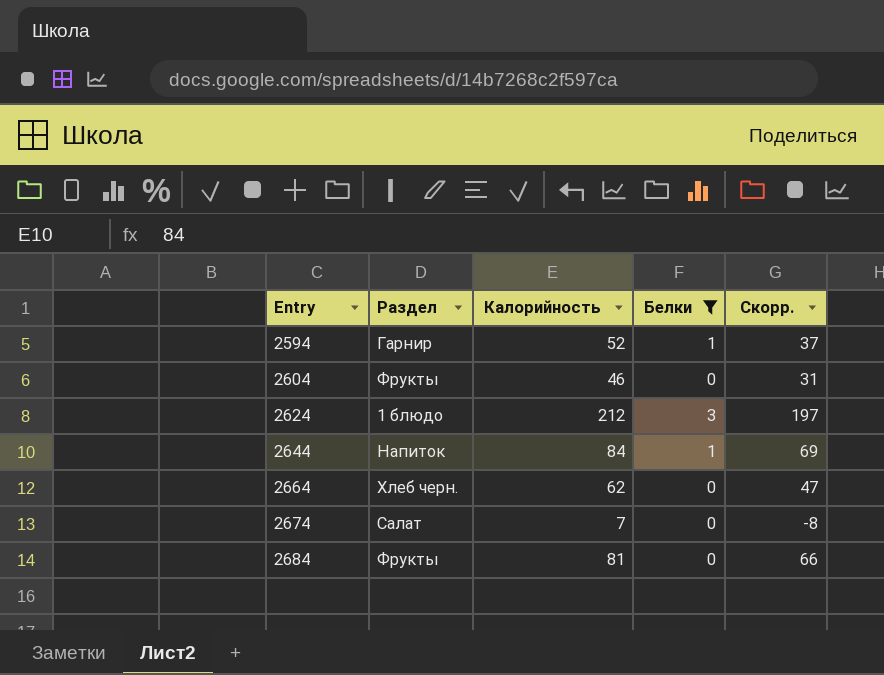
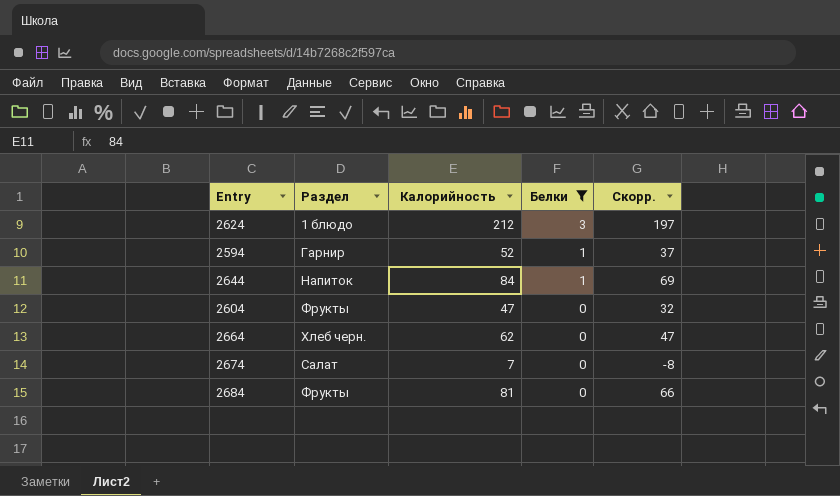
row order: Entry ascending -> Белки descending
2604 | Калорийность: 46 -> 47
2604 | Скорр.: 31 -> 32

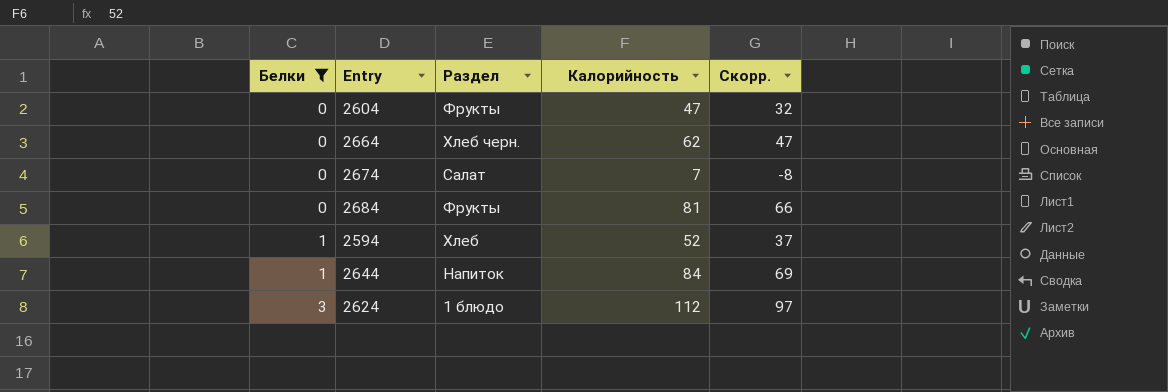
row order: Белки descending -> Белки ascending
column Белки | position: 4 -> 1
2594 | Раздел: Гарнир -> Хлеб
2624 | Калорийность: 212 -> 112
2624 | Скорр.: 197 -> 97

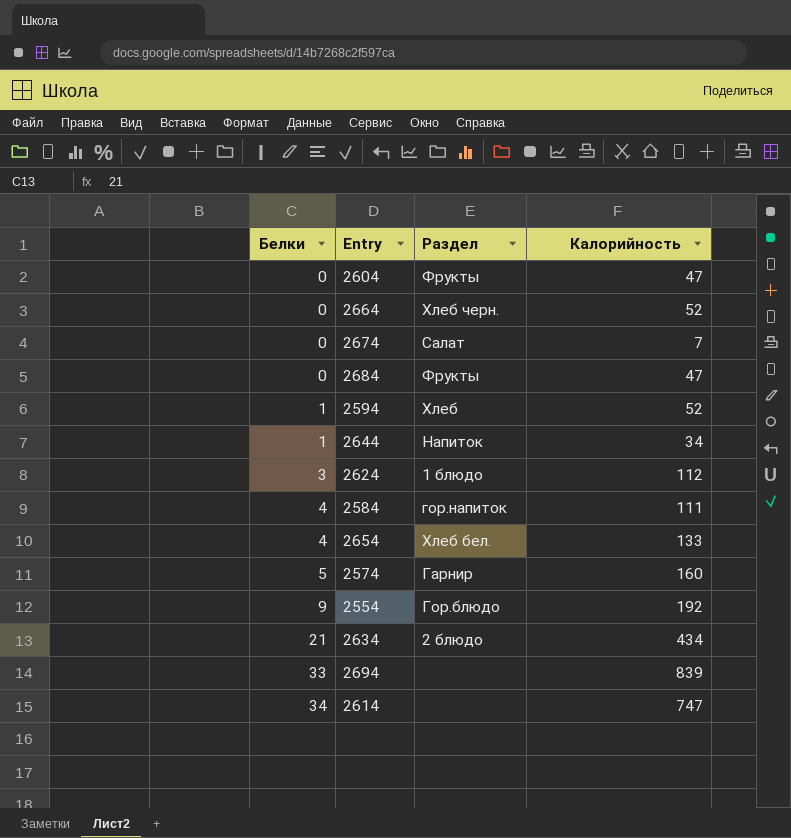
filter: Белки <= 3 -> none
column Скорр. | formula: [Калорийность] - 15 -> none
2664 | Калорийность: 62 -> 52
2684 | Калорийность: 81 -> 47
2644 | Калорийность: 84 -> 34

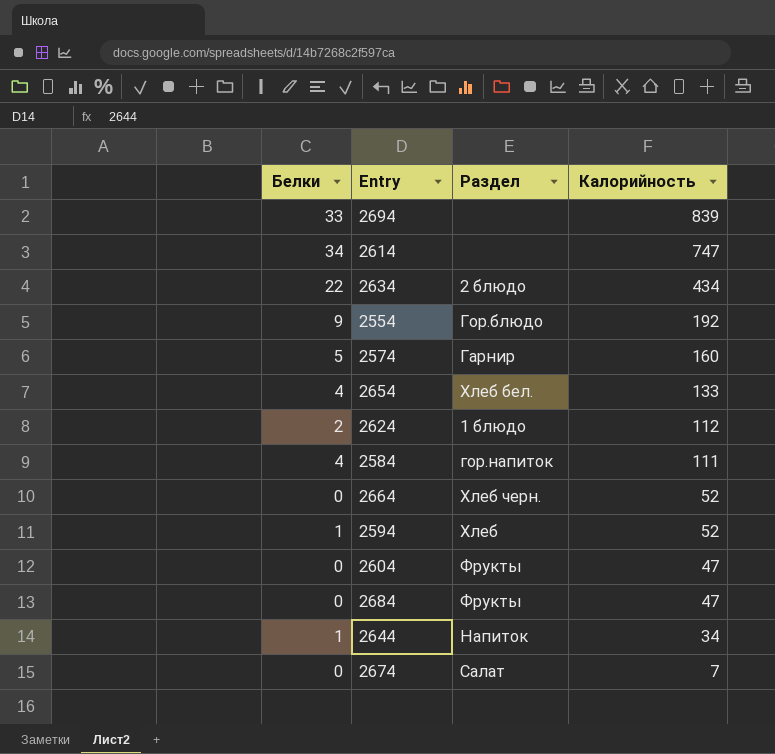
row order: Белки ascending -> Калорийность descending
2634 | Белки: 21 -> 22
2624 | Белки: 3 -> 2

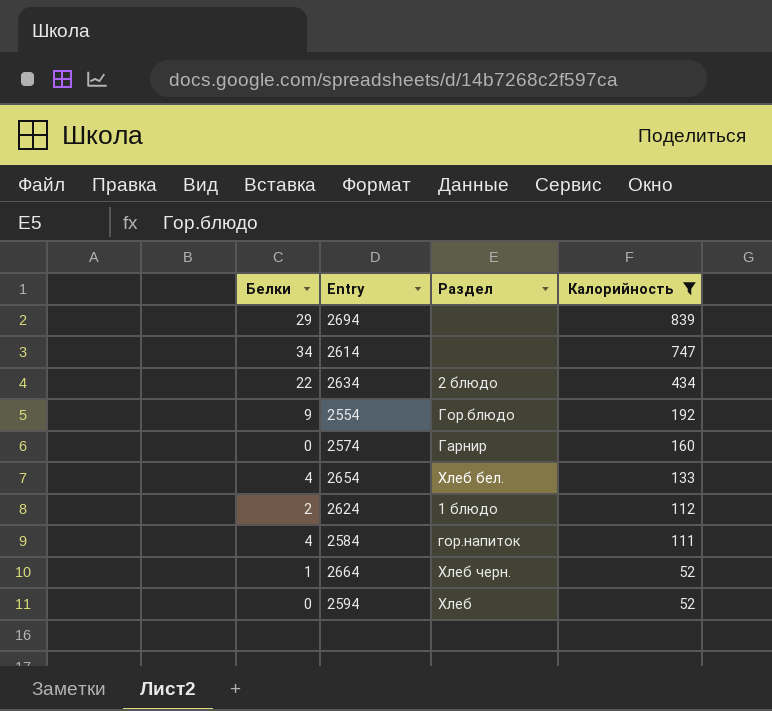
filter: none -> Калорийность >= 52
2694 | Белки: 33 -> 29
2574 | Белки: 5 -> 0
2664 | Белки: 0 -> 1
2594 | Белки: 1 -> 0

